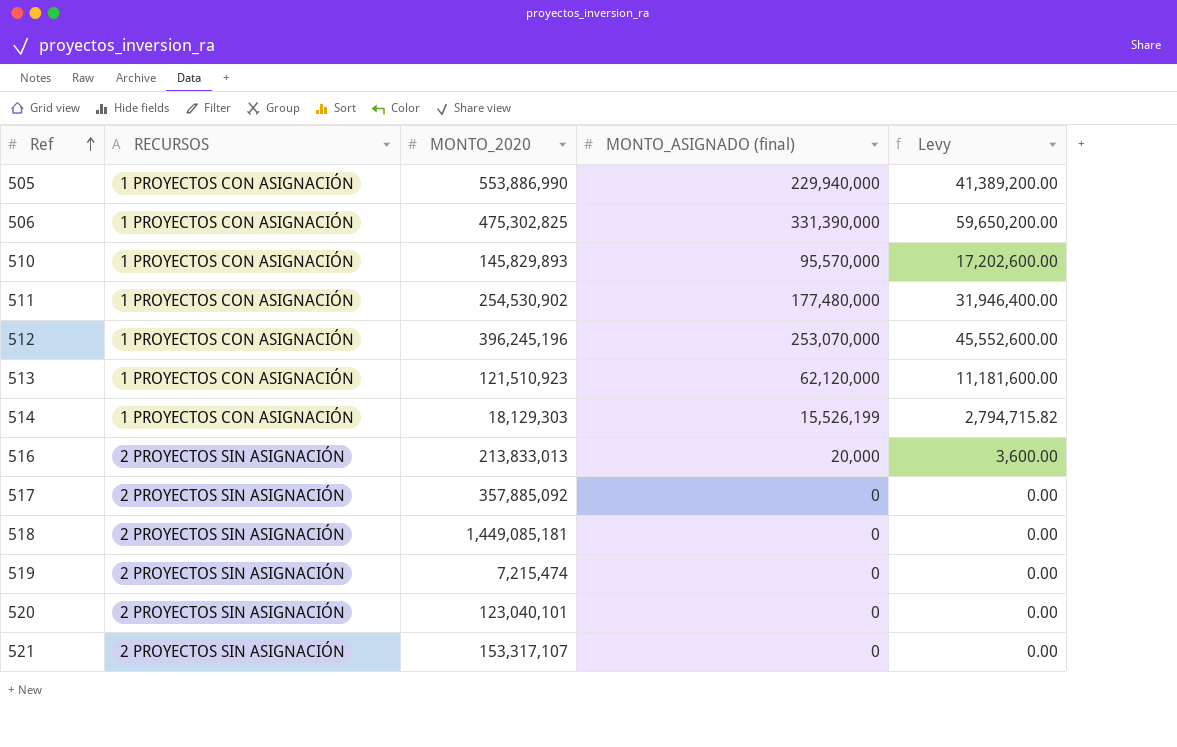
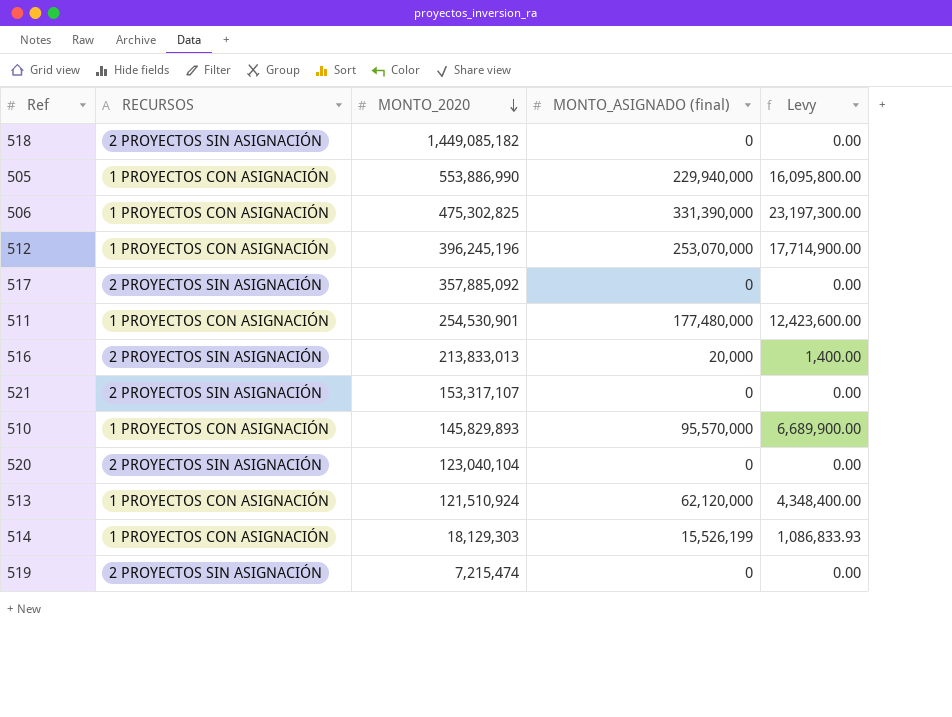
row order: Ref ascending -> MONTO_2020 descending
column Levy | formula: [MONTO_ASIGNADO (final)] * 0.18 -> [MONTO_ASIGNADO (final)] * 0.07
518 | MONTO_2020: 1,449,085,181 -> 1,449,085,182
511 | MONTO_2020: 254,530,902 -> 254,530,901
520 | MONTO_2020: 123,040,101 -> 123,040,104
513 | MONTO_2020: 121,510,923 -> 121,510,924

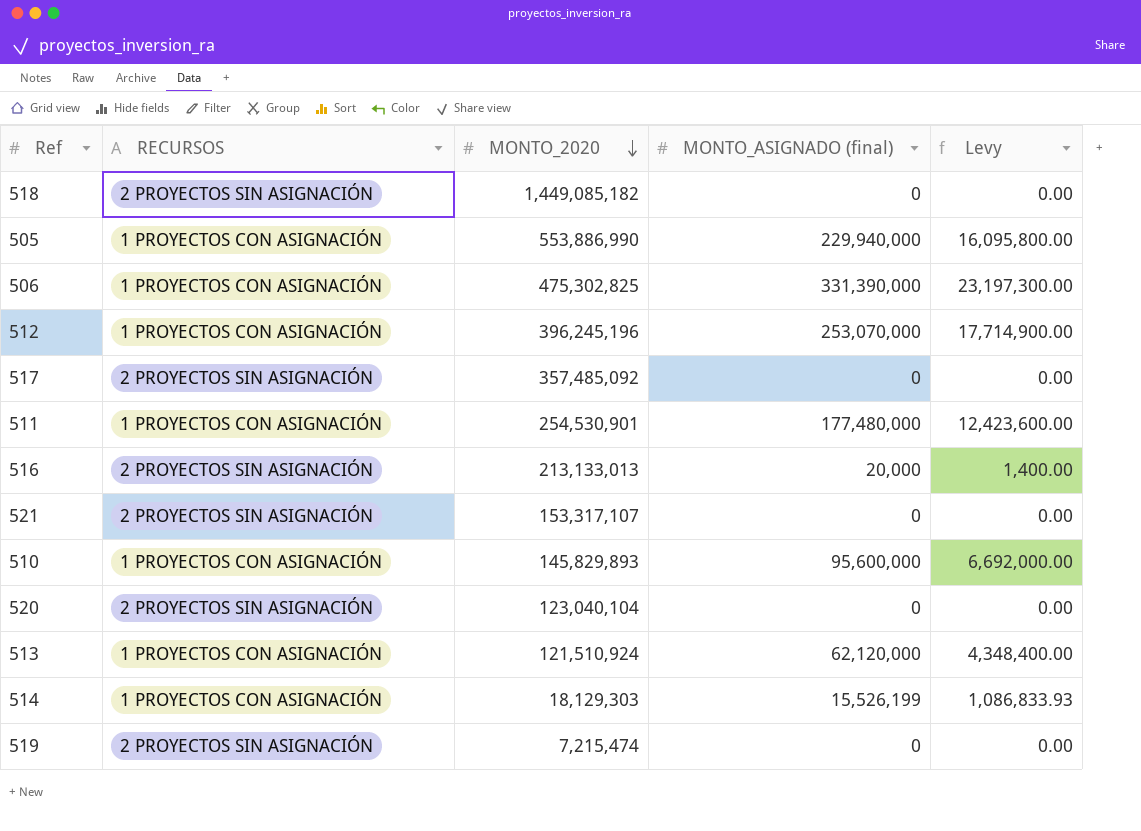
517 | MONTO_2020: 357,885,092 -> 357,485,092
516 | MONTO_2020: 213,833,013 -> 213,133,013
510 | MONTO_ASIGNADO (final): 95,570,000 -> 95,600,000
510 | Levy: 6,689,900.00 -> 6,692,000.00

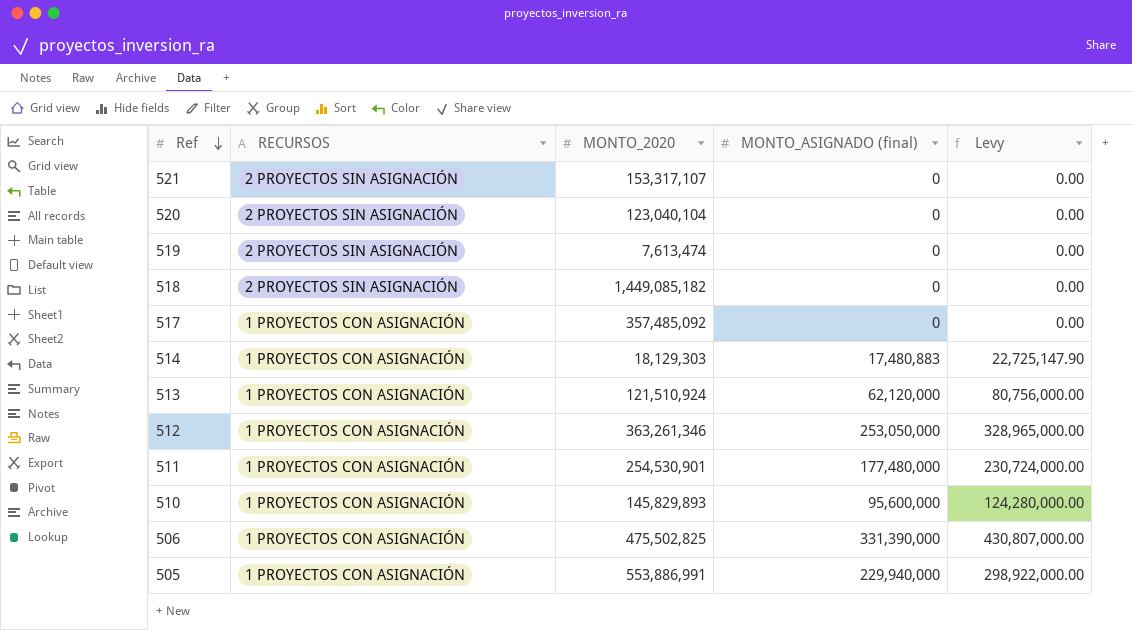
row order: MONTO_2020 descending -> Ref descending
column Levy | formula: [MONTO_ASIGNADO (final)] * 0.07 -> [MONTO_ASIGNADO (final)] * 1.3
row 516: 2 PROYECTOS SIN ASIGNACIÓN | 213,133,013 | 20,000 | 1,400.00 -> none
519 | MONTO_2020: 7,215,474 -> 7,613,474
517 | RECURSOS: 2 PROYECTOS SIN ASIGNACIÓN -> 1 PROYECTOS CON ASIGNACIÓN
514 | MONTO_ASIGNADO (final): 15,526,199 -> 17,480,883
512 | MONTO_2020: 396,245,196 -> 363,261,346
512 | MONTO_ASIGNADO (final): 253,070,000 -> 253,050,000
506 | MONTO_2020: 475,302,825 -> 475,502,825
505 | MONTO_2020: 553,886,990 -> 553,886,991

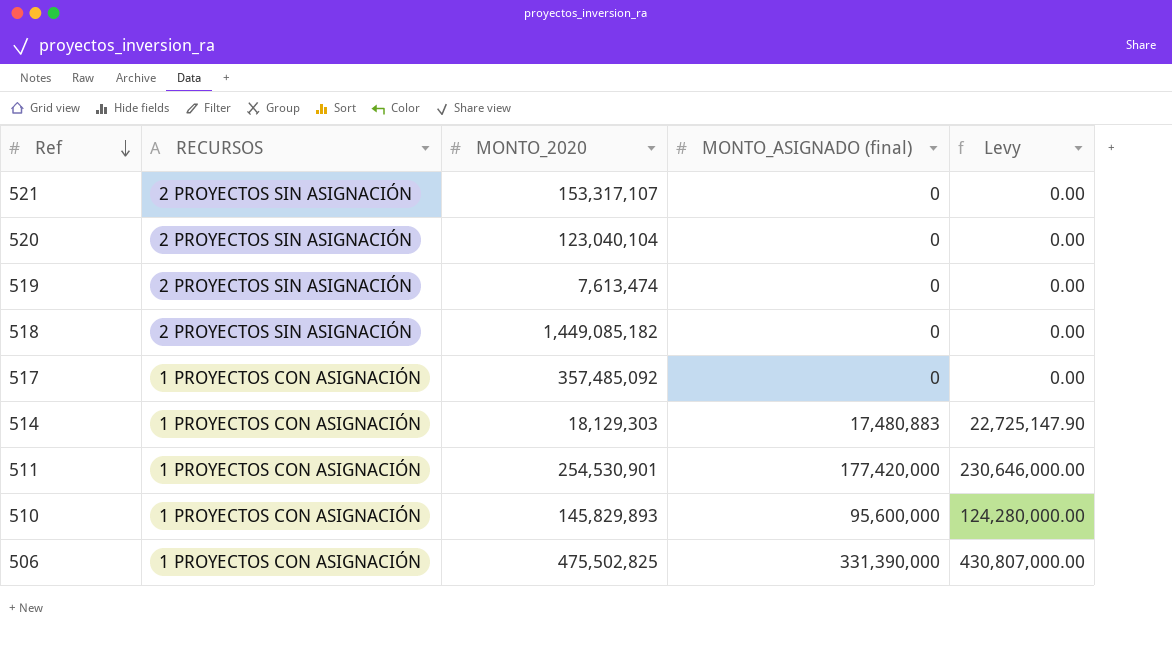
row 513: 1 PROYECTOS CON ASIGNACIÓN | 121,510,924 | 62,120,000 | 80,756,000.00 -> none
row 512: 1 PROYECTOS CON ASIGNACIÓN | 363,261,346 | 253,050,000 | 328,965,000.00 -> none
row 505: 1 PROYECTOS CON ASIGNACIÓN | 553,886,991 | 229,940,000 | 298,922,000.00 -> none
511 | MONTO_ASIGNADO (final): 177,480,000 -> 177,420,000
511 | Levy: 230,724,000.00 -> 230,646,000.00

